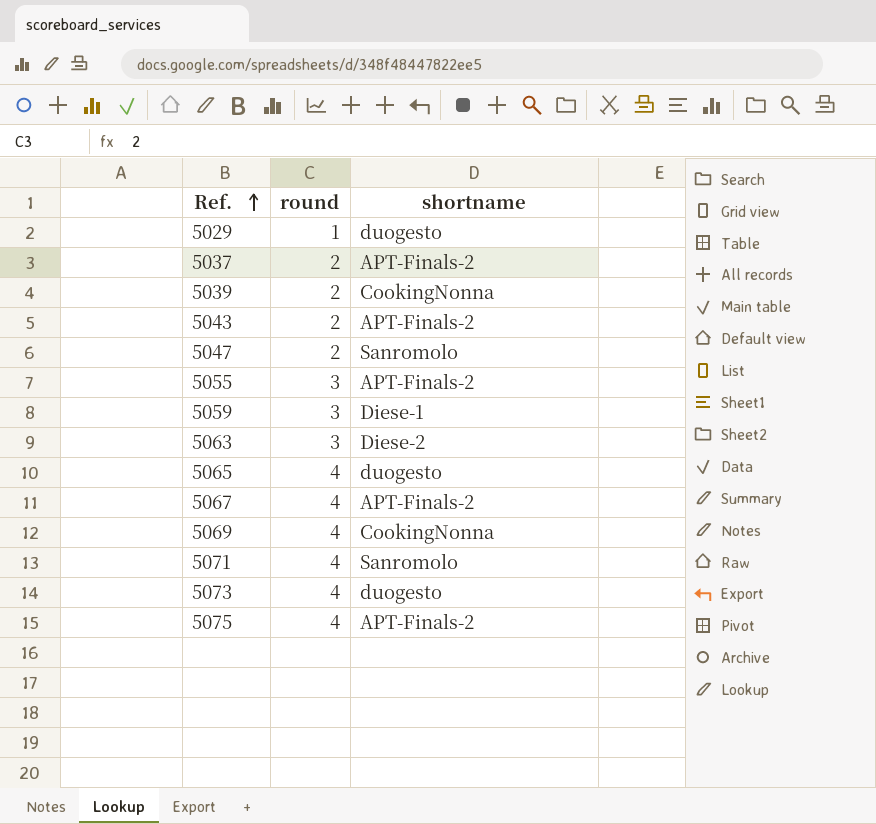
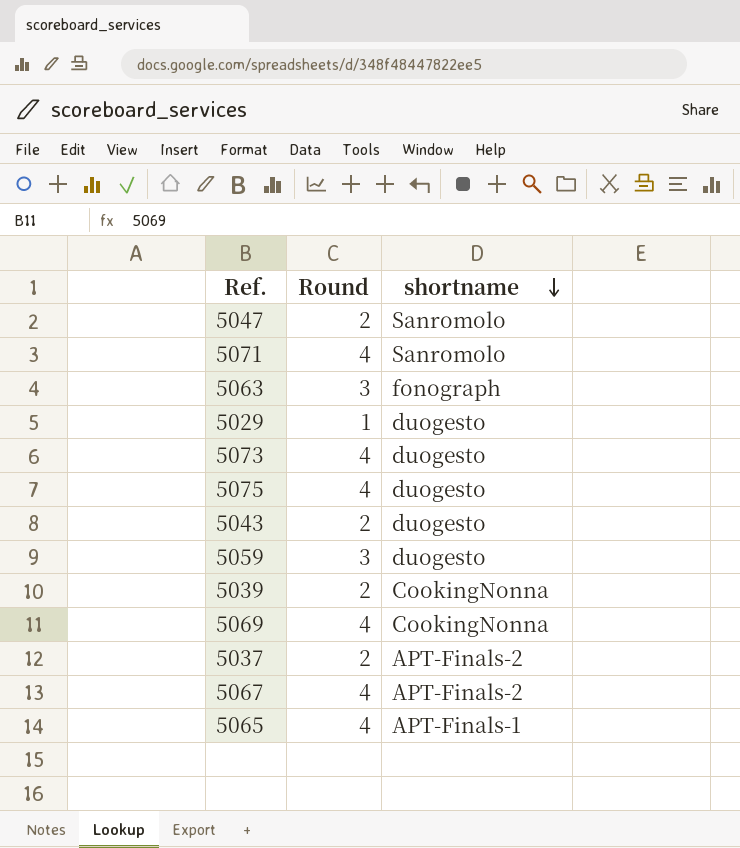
row order: Ref. ascending -> shortname descending
column name: round -> Round
row 5055: 3 | APT-Finals-2 -> none
5063 | shortname: Diese-2 -> fonograph
5075 | shortname: APT-Finals-2 -> duogesto
5043 | shortname: APT-Finals-2 -> duogesto
5059 | shortname: Diese-1 -> duogesto
5065 | shortname: duogesto -> APT-Finals-1

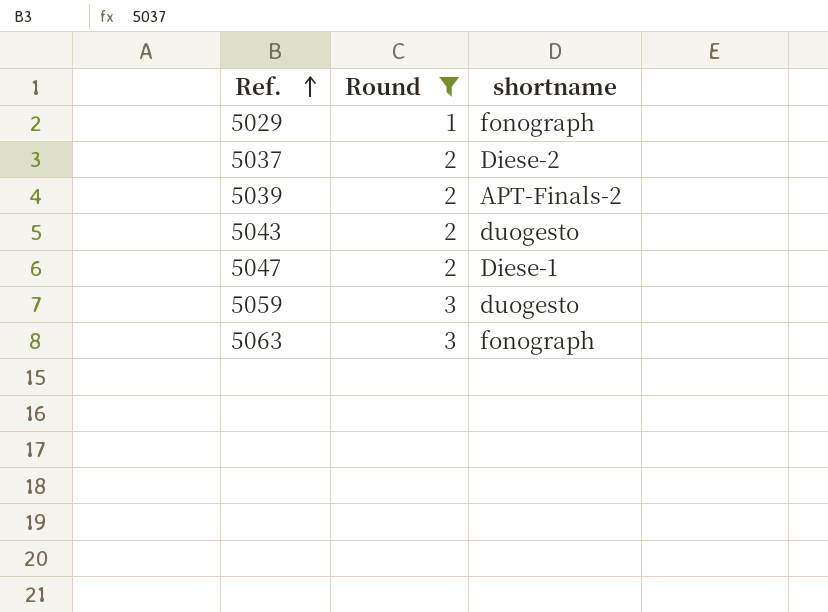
filter: none -> Round != 4
row order: shortname descending -> Ref. ascending
5029 | shortname: duogesto -> fonograph
5037 | shortname: APT-Finals-2 -> Diese-2
5039 | shortname: CookingNonna -> APT-Finals-2
5047 | shortname: Sanromolo -> Diese-1

